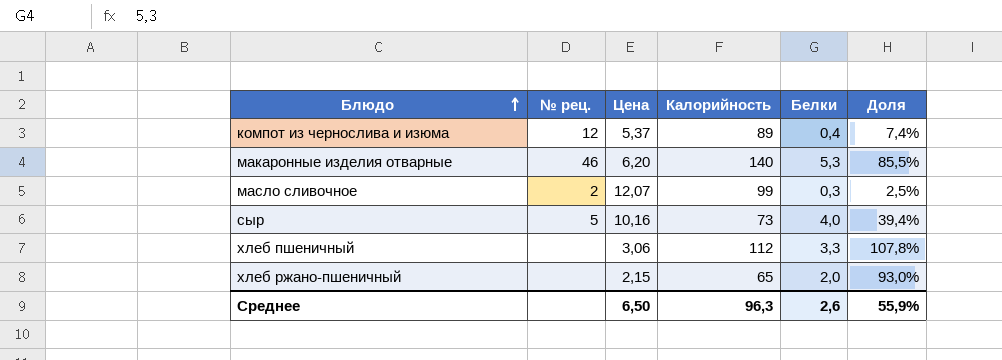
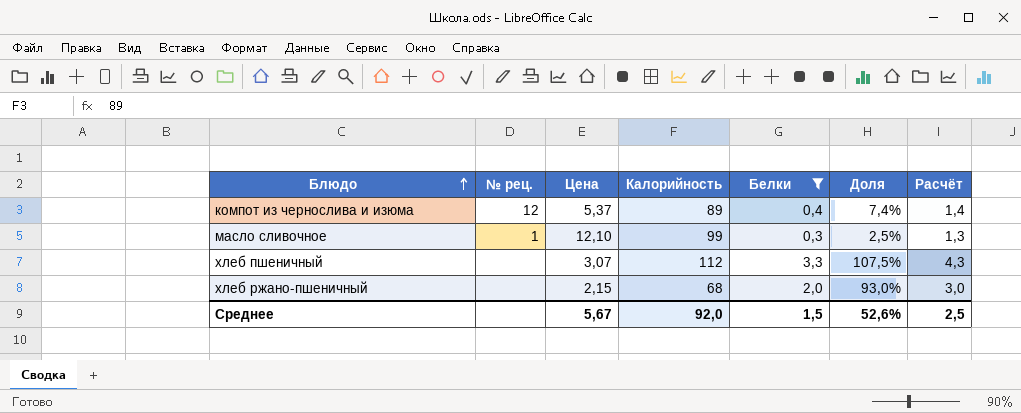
filter: none -> Белки <= 3,3
column Расчёт | formula: none -> [Белки] + 1
масло сливочное | № рец.: 2 -> 1
масло сливочное | Цена: 12,07 -> 12,10
хлеб пшеничный | Цена: 3,06 -> 3,07
хлеб пшеничный | Доля: 107,8% -> 107,5%
хлеб ржано-пшеничный | Калорийность: 65 -> 68
Среднее | Цена: 6,50 -> 5,67
Среднее | Калорийность: 96,3 -> 92,0
Среднее | Белки: 2,6 -> 1,5
Среднее | Доля: 55,9% -> 52,6%

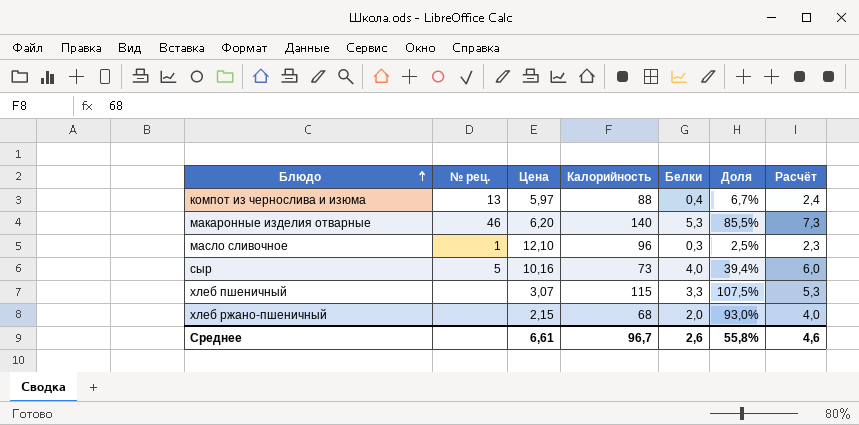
filter: Белки <= 3,3 -> none
column Расчёт | formula: [Белки] + 1 -> [Белки] + 2
компот из чернослива и изюма | № рец.: 12 -> 13
компот из чернослива и изюма | Цена: 5,37 -> 5,97
компот из чернослива и изюма | Калорийность: 89 -> 88
компот из чернослива и изюма | Доля: 7,4% -> 6,7%
масло сливочное | Калорийность: 99 -> 96
хлеб пшеничный | Калорийность: 112 -> 115
Среднее | Цена: 5,67 -> 6,61
Среднее | Калорийность: 92,0 -> 96,7
Среднее | Белки: 1,5 -> 2,6
Среднее | Доля: 52,6% -> 55,8%
Среднее | Расчёт: 2,5 -> 4,6

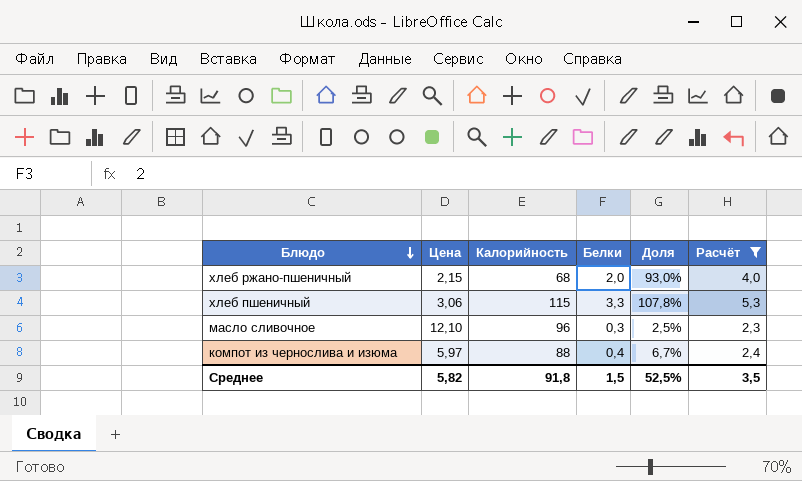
filter: none -> Расчёт <= 5,3
row order: Блюдо ascending -> Блюдо descending
column № рец. | position: 2 -> none
хлеб пшеничный | Цена: 3,07 -> 3,06
хлеб пшеничный | Доля: 107,5% -> 107,8%
Среднее | Цена: 6,61 -> 5,82
Среднее | Калорийность: 96,7 -> 91,8
Среднее | Белки: 2,6 -> 1,5
Среднее | Доля: 55,8% -> 52,5%
Среднее | Расчёт: 4,6 -> 3,5

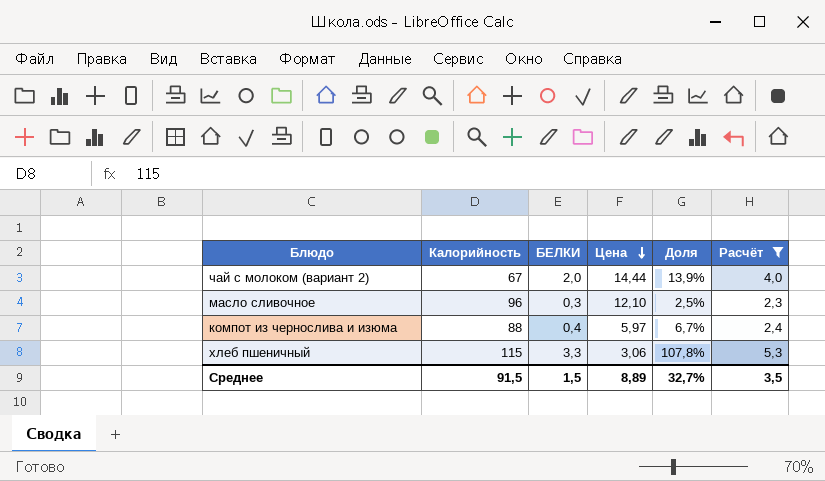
row order: Блюдо descending -> Цена descending
column name: Белки -> БЕЛКИ
column Цена | position: 2 -> 4
row хлеб ржано-пшеничный: 2,15 | 68 | 2,0 | 93,0% | 4,0 -> none
row чай с молоком (вариант 2): none -> 67 | 2,0 | 14,44 | 13,9% | 4,0
Среднее | Калорийность: 91,8 -> 91,5
Среднее | Цена: 5,82 -> 8,89
Среднее | Доля: 52,5% -> 32,7%

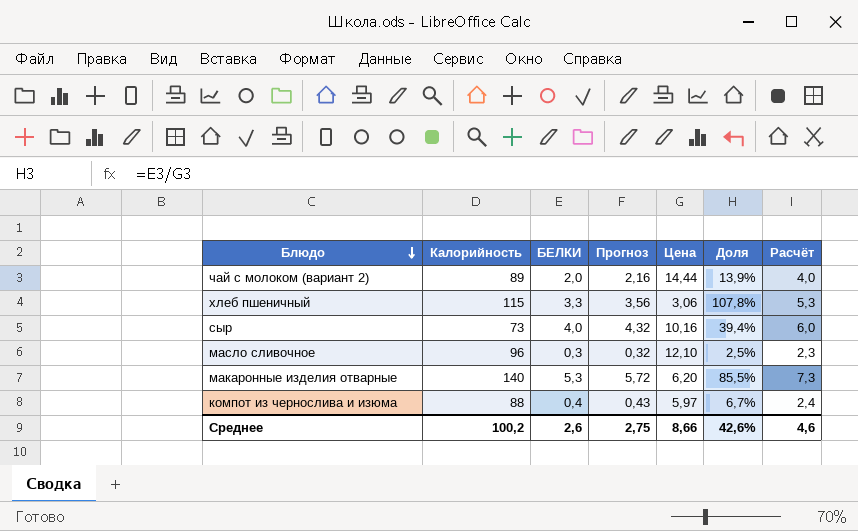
filter: Расчёт <= 5,3 -> none
row order: Цена descending -> Блюдо descending
column Прогноз | formula: none -> [БЕЛКИ] * 1,08
чай с молоком (вариант 2) | Калорийность: 67 -> 89
Среднее | Калорийность: 91,5 -> 100,2
Среднее | БЕЛКИ: 1,5 -> 2,6
Среднее | Цена: 8,89 -> 8,66
Среднее | Доля: 32,7% -> 42,6%
Среднее | Расчёт: 3,5 -> 4,6

